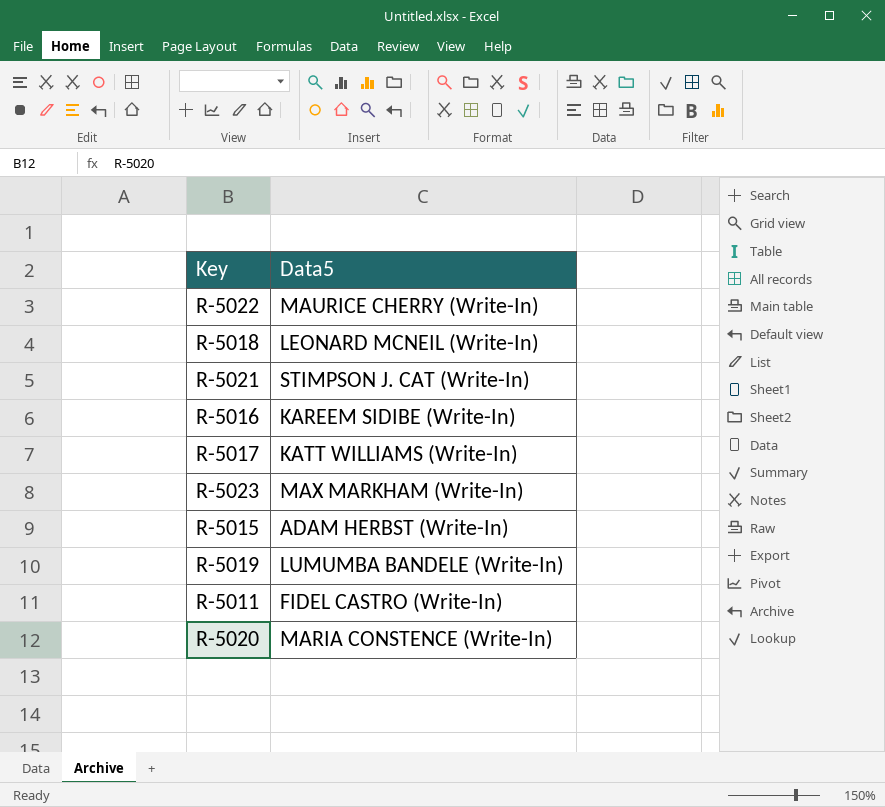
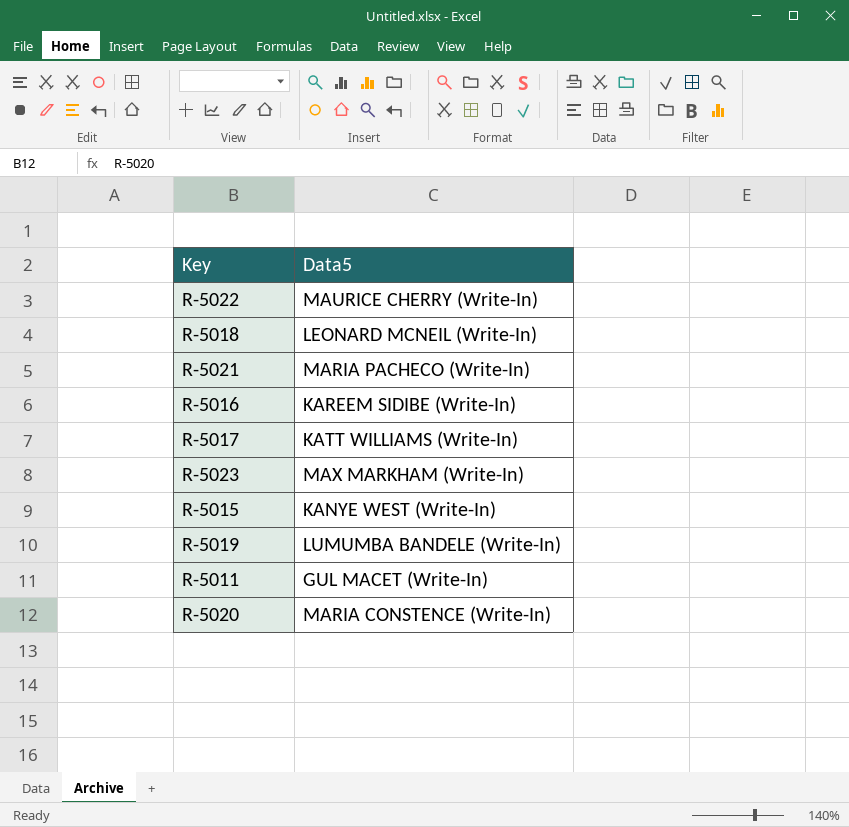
R-5021 | Data5: STIMPSON J. CAT (Write-In) -> MARIA PACHECO (Write-In)
R-5015 | Data5: ADAM HERBST (Write-In) -> KANYE WEST (Write-In)
R-5011 | Data5: FIDEL CASTRO (Write-In) -> GUL MACET (Write-In)

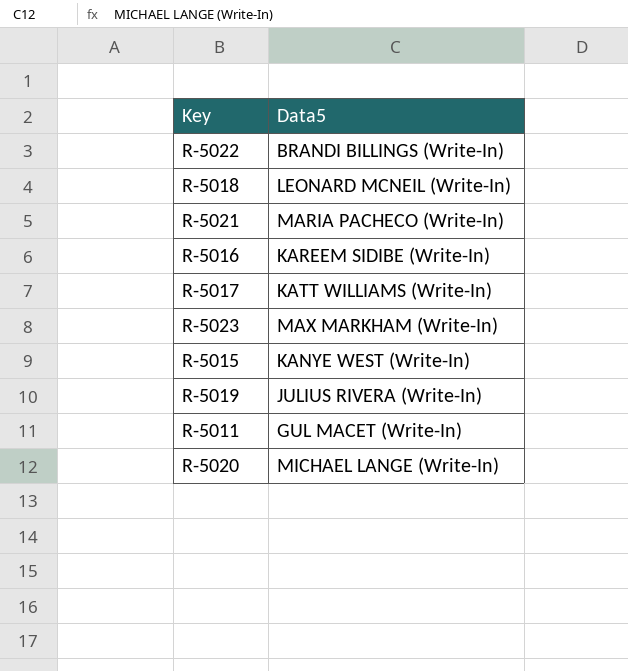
R-5022 | Data5: MAURICE CHERRY (Write-In) -> BRANDI BILLINGS (Write-In)
R-5019 | Data5: LUMUMBA BANDELE (Write-In) -> JULIUS RIVERA (Write-In)
R-5020 | Data5: MARIA CONSTENCE (Write-In) -> MICHAEL LANGE (Write-In)

